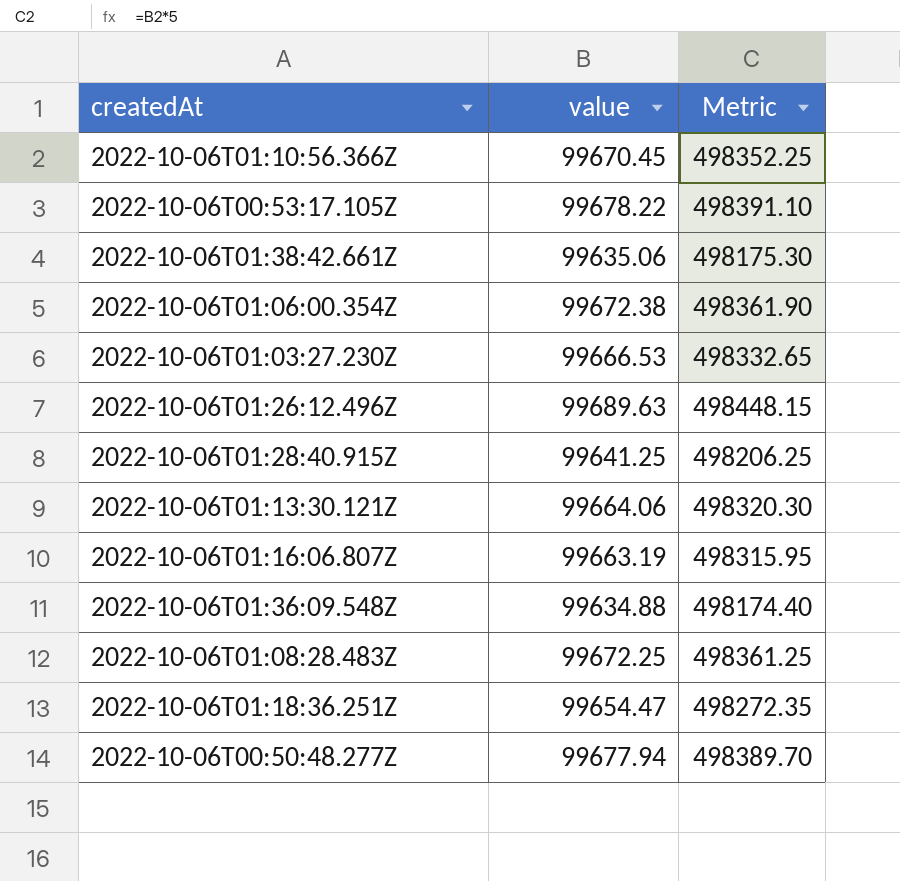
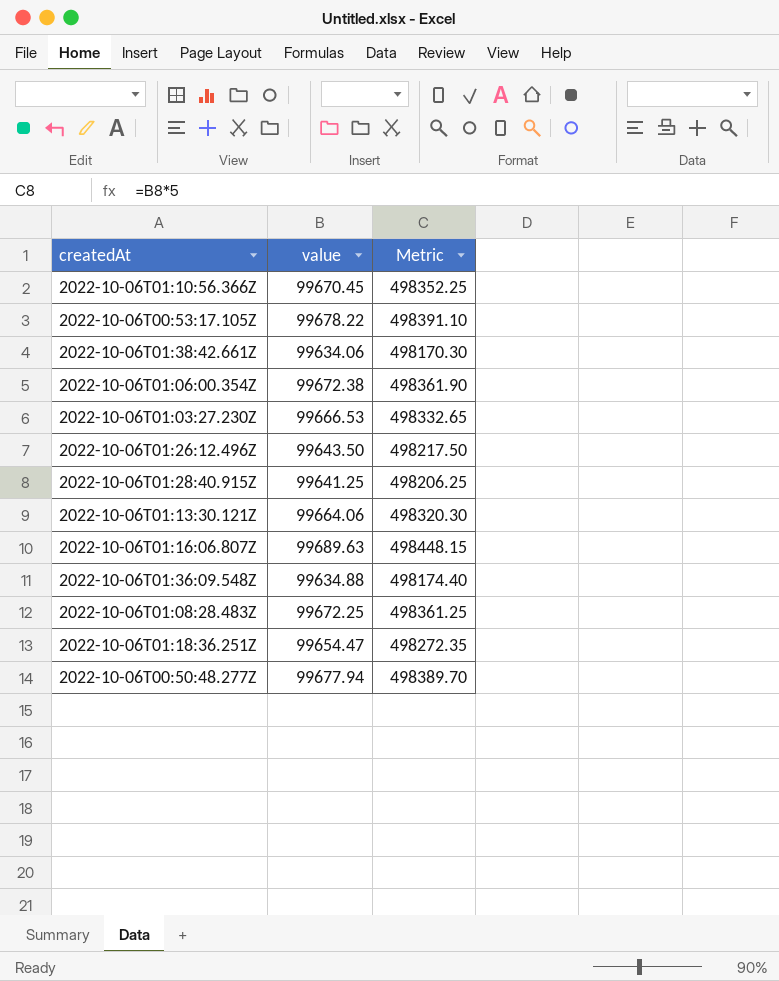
2022-10-06T01:38:42.661Z | value: 99635.06 -> 99634.06
2022-10-06T01:38:42.661Z | Metric: 498175.30 -> 498170.30
2022-10-06T01:26:12.496Z | value: 99689.63 -> 99643.50
2022-10-06T01:26:12.496Z | Metric: 498448.15 -> 498217.50
2022-10-06T01:16:06.807Z | value: 99663.19 -> 99689.63
2022-10-06T01:16:06.807Z | Metric: 498315.95 -> 498448.15

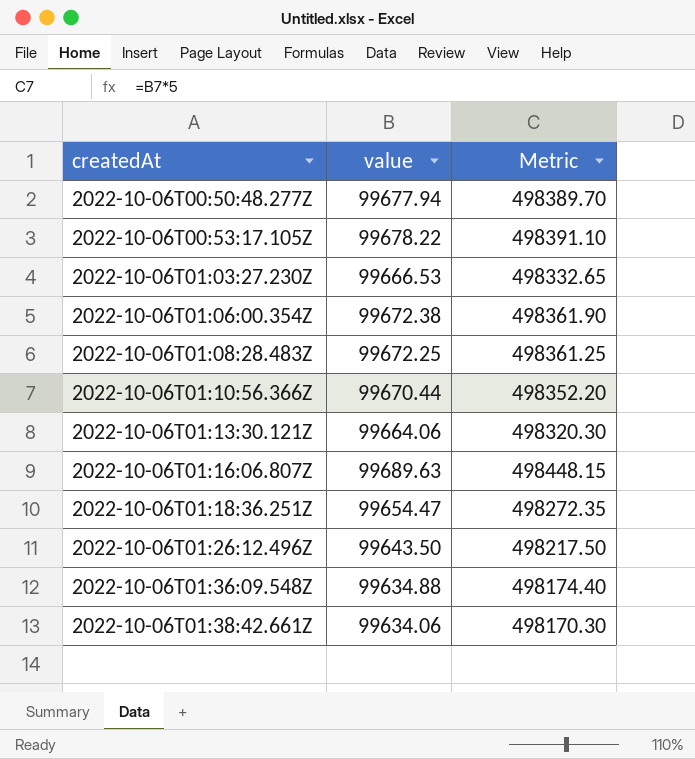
row order: none -> createdAt ascending
row 2022-10-06T01:28:40.915Z: 99641.25 | 498206.25 -> none
2022-10-06T01:10:56.366Z | value: 99670.45 -> 99670.44
2022-10-06T01:10:56.366Z | Metric: 498352.25 -> 498352.20

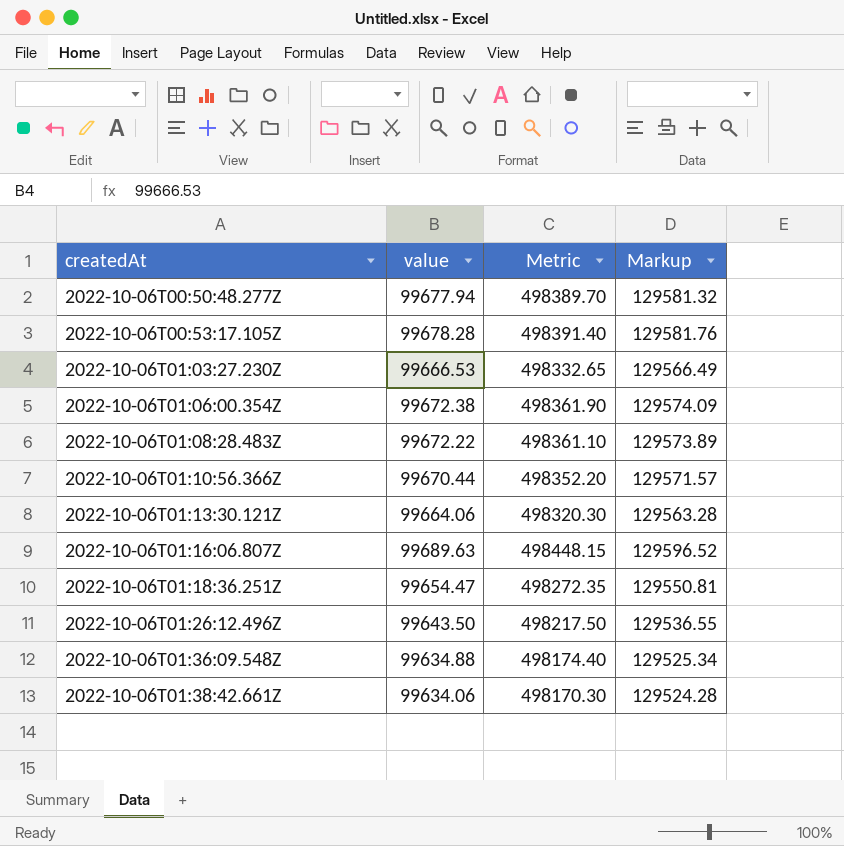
column Markup | formula: none -> [value] * 1.3
2022-10-06T00:53:17.105Z | value: 99678.22 -> 99678.28
2022-10-06T00:53:17.105Z | Metric: 498391.10 -> 498391.40
2022-10-06T01:08:28.483Z | value: 99672.25 -> 99672.22
2022-10-06T01:08:28.483Z | Metric: 498361.25 -> 498361.10

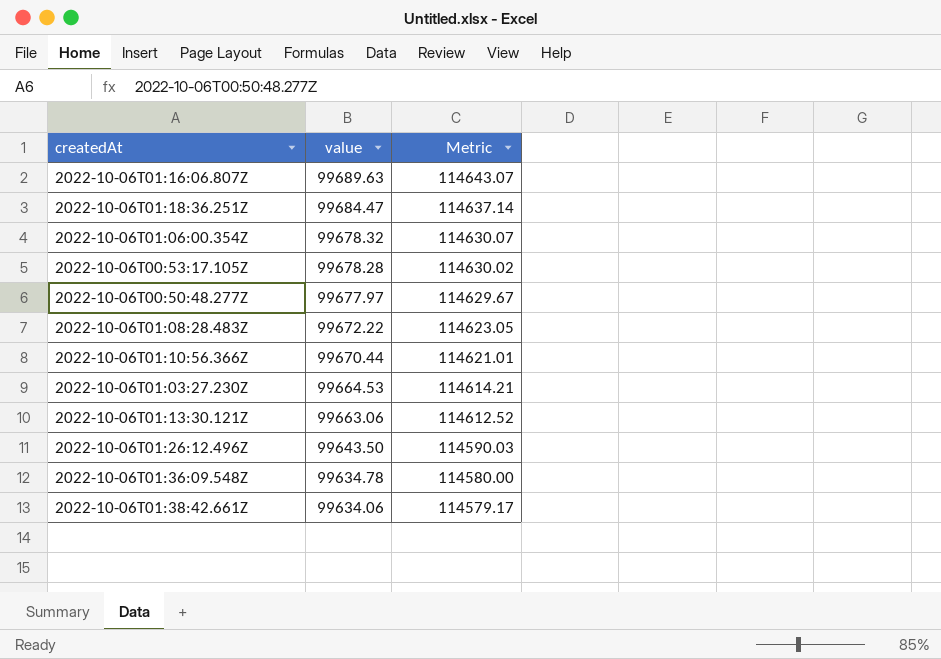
row order: createdAt ascending -> value descending
column Markup | formula: [value] * 1.3 -> none
column Metric | formula: [value] * 5 -> [value] * 1.15
2022-10-06T01:18:36.251Z | value: 99654.47 -> 99684.47
2022-10-06T01:06:00.354Z | value: 99672.38 -> 99678.32
2022-10-06T00:50:48.277Z | value: 99677.94 -> 99677.97
2022-10-06T01:03:27.230Z | value: 99666.53 -> 99664.53
2022-10-06T01:13:30.121Z | value: 99664.06 -> 99663.06
2022-10-06T01:36:09.548Z | value: 99634.88 -> 99634.78

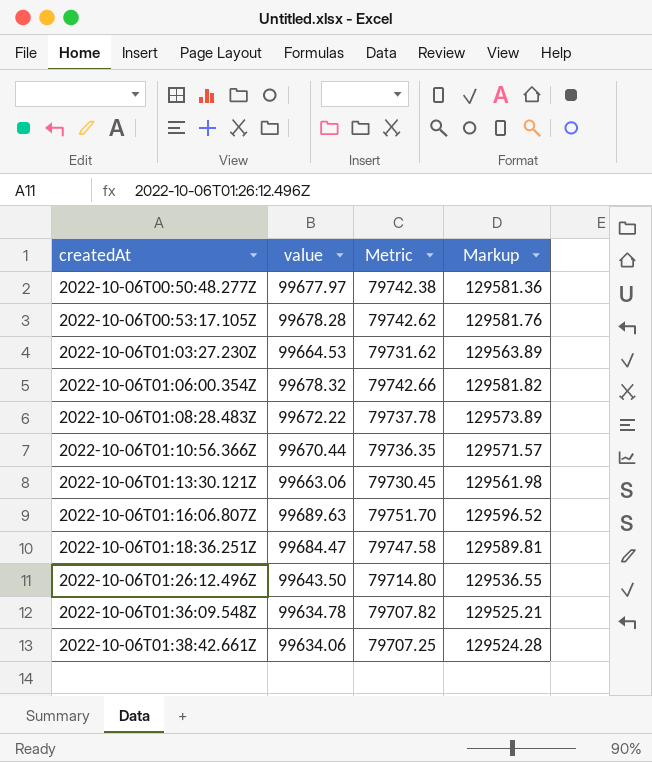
row order: value descending -> createdAt ascending
column Metric | formula: [value] * 1.15 -> [value] * 0.8
column Markup | formula: none -> [value] * 1.3

